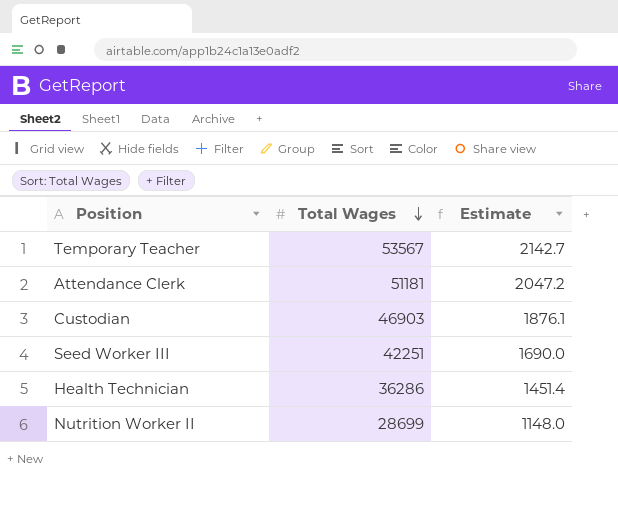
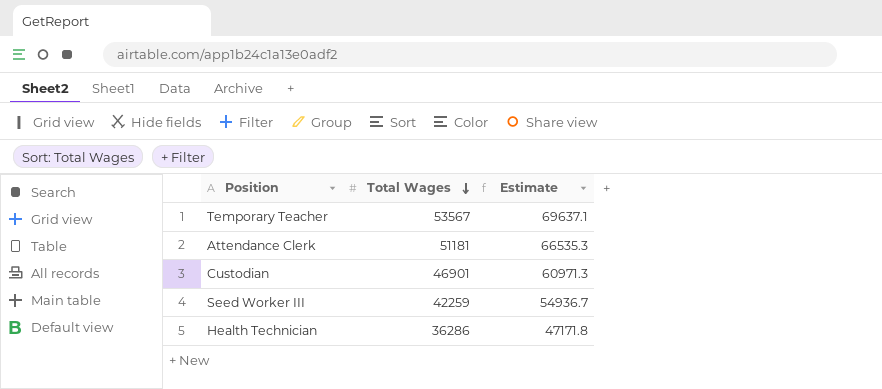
column Estimate | formula: [Total Wages] * 0.04 -> [Total Wages] * 1.3
row Nutrition Worker II: 28699 | 1148.0 -> none
Custodian | Total Wages: 46903 -> 46901
Seed Worker III | Total Wages: 42251 -> 42259

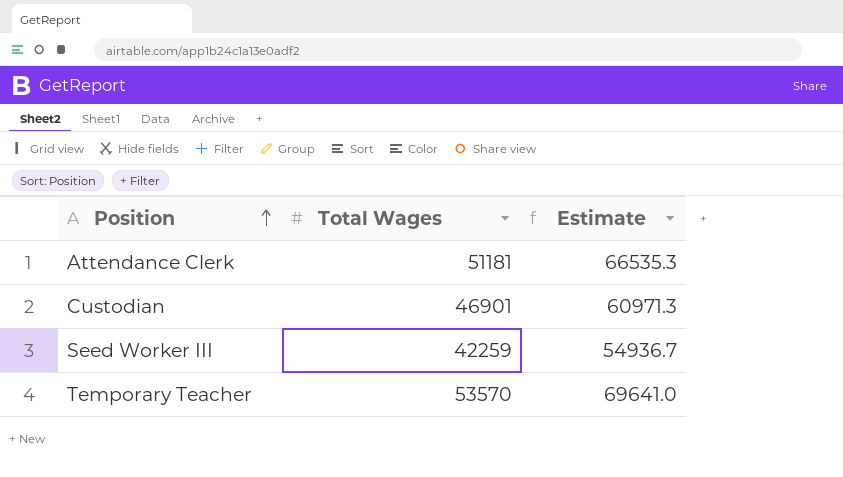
row order: Total Wages descending -> Position ascending
row Health Technician: 36286 | 47171.8 -> none
Temporary Teacher | Total Wages: 53567 -> 53570
Temporary Teacher | Estimate: 69637.1 -> 69641.0

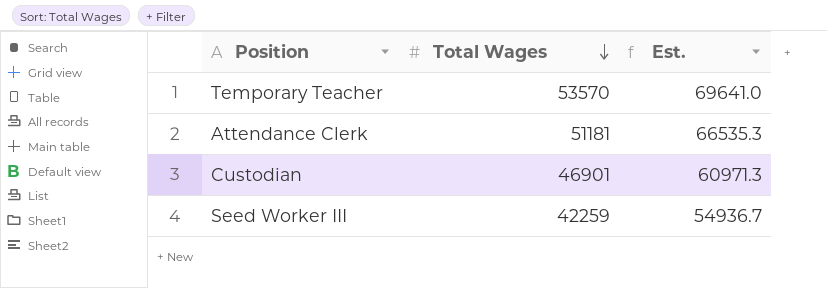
row order: Position ascending -> Total Wages descending
column name: Estimate -> Est.

